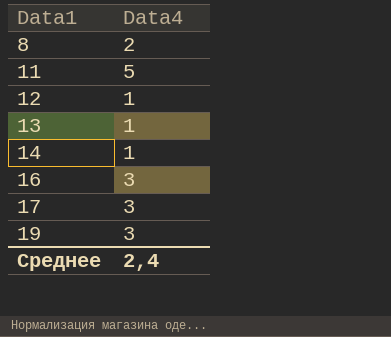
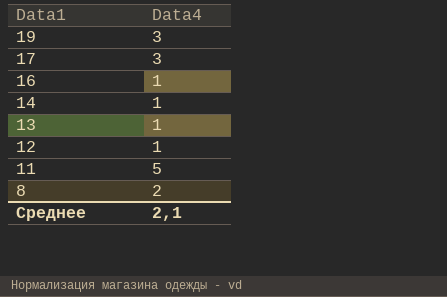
row order: Data1 ascending -> Data1 descending
16 | Data4: 3 -> 1
Среднее | Data4: 2,4 -> 2,1

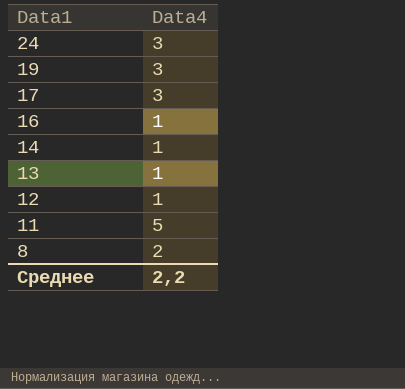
row 24: none -> 3
Среднее | Data4: 2,1 -> 2,2

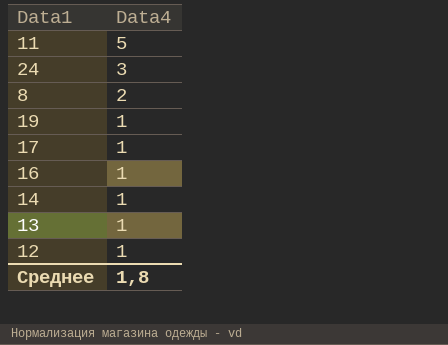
row order: Data1 descending -> Data4 descending
19 | Data4: 3 -> 1
17 | Data4: 3 -> 1
Среднее | Data4: 2,2 -> 1,8

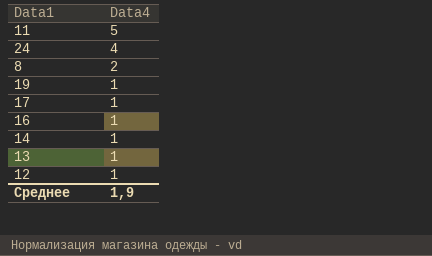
24 | Data4: 3 -> 4
Среднее | Data4: 1,8 -> 1,9

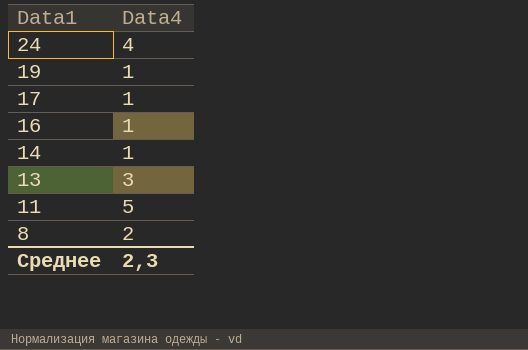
row order: Data4 descending -> Data1 descending
row 12: 1 -> none
13 | Data4: 1 -> 3
Среднее | Data4: 1,9 -> 2,3

